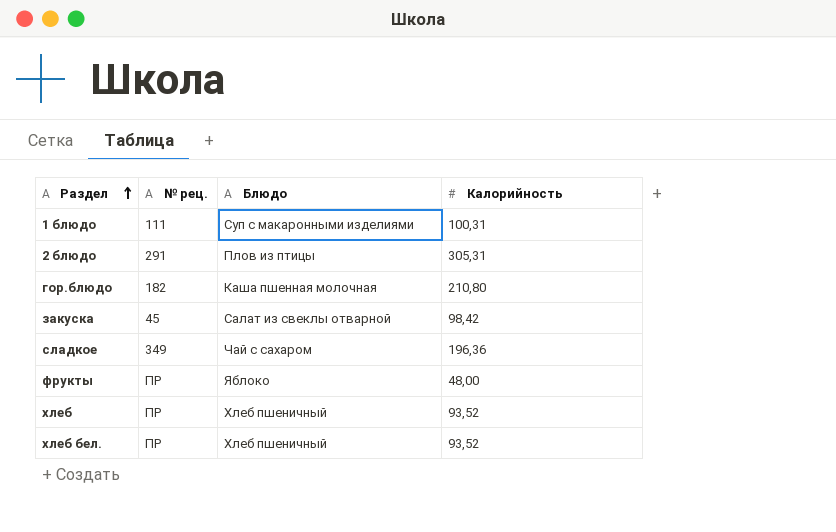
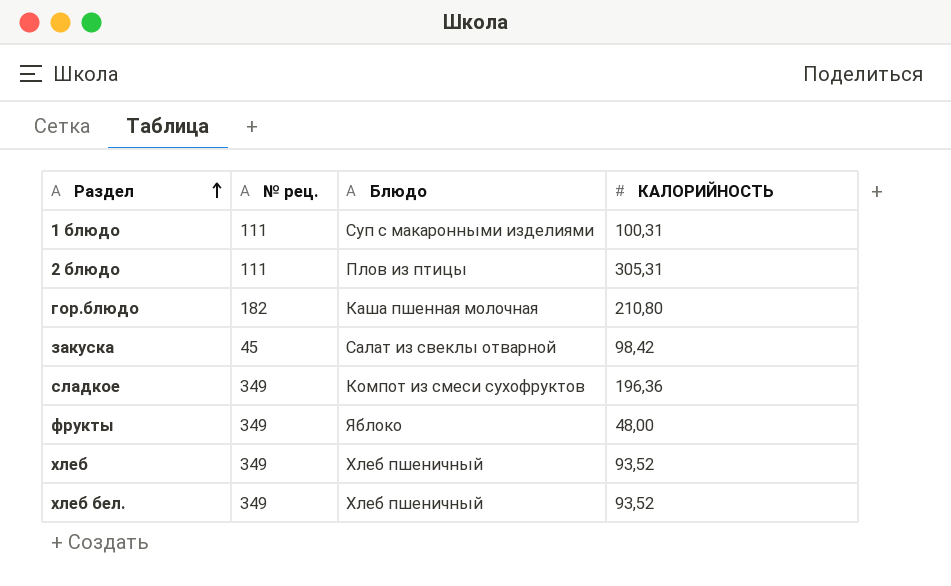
column name: Калорийность -> КАЛОРИЙНОСТЬ
2 блюдо | № рец.: 291 -> 111
сладкое | Блюдо: Чай с сахаром -> Компот из смеси сухофруктов
фрукты | № рец.: ПР -> 349
хлеб | № рец.: ПР -> 349
хлеб бел. | № рец.: ПР -> 349

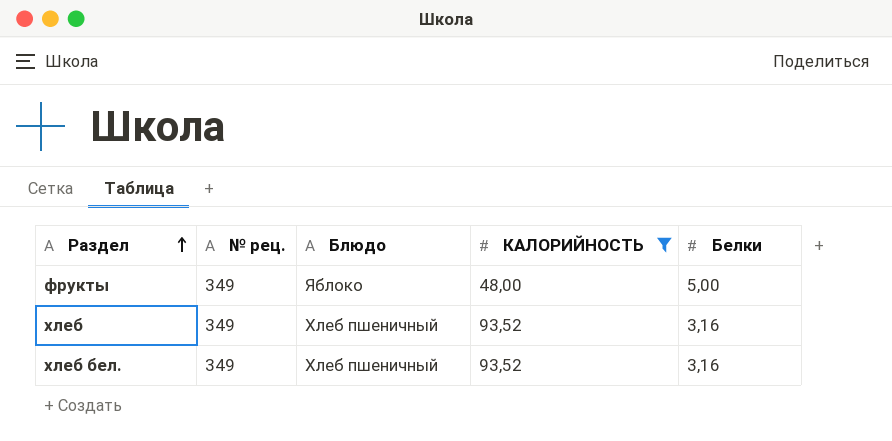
filter: none -> КАЛОРИЙНОСТЬ <= 93,52
column Белки | position: none -> 5

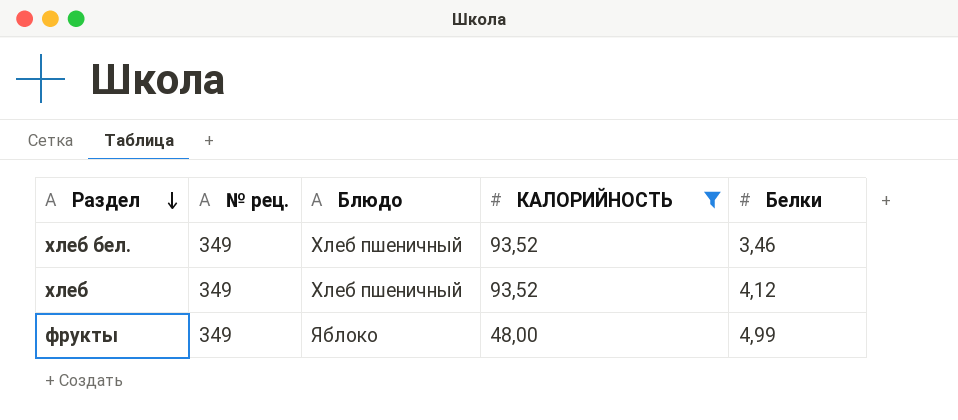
row order: Раздел ascending -> Раздел descending
хлеб бел. | Белки: 3,16 -> 3,46
хлеб | Белки: 3,16 -> 4,12
фрукты | Белки: 5,00 -> 4,99

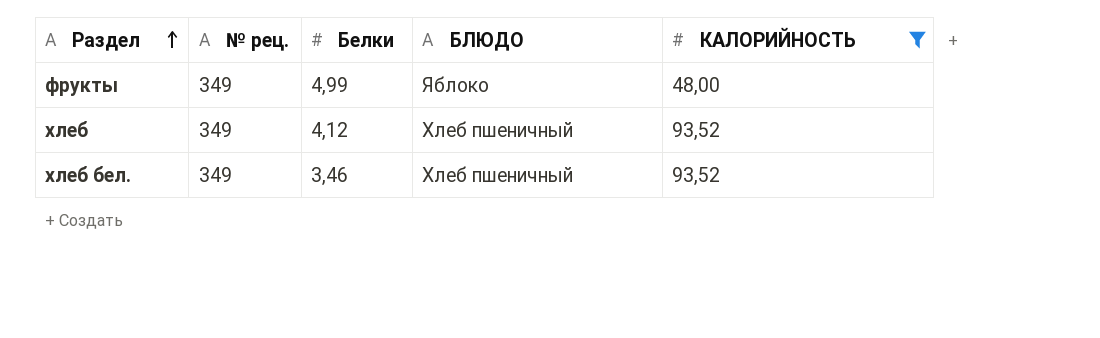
row order: Раздел descending -> Раздел ascending
column Белки | position: 5 -> 3
column name: Блюдо -> БЛЮДО

